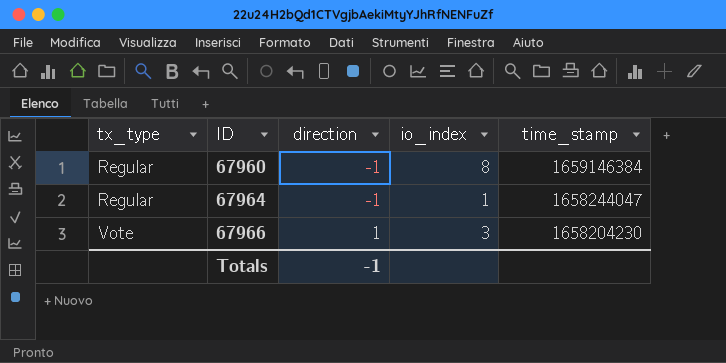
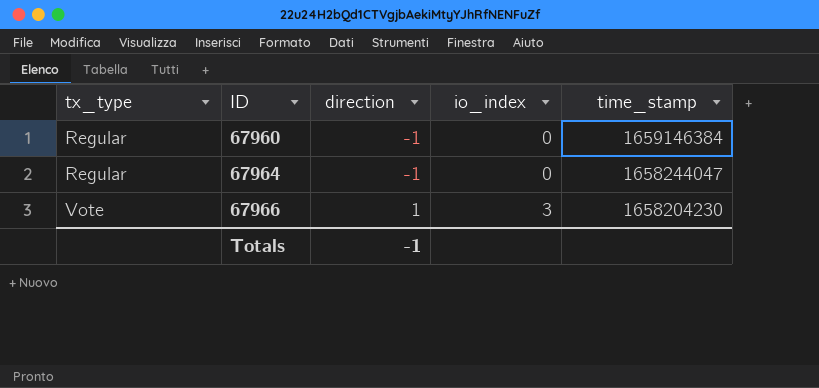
67960 | io_index: 8 -> 0
67964 | io_index: 1 -> 0

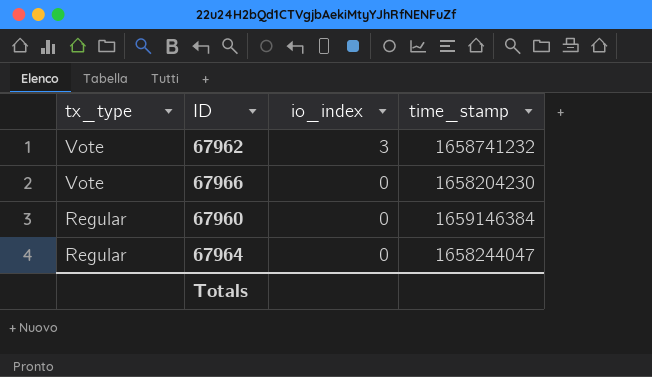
row order: tx_type ascending -> tx_type descending
column direction | position: 3 -> none
row 67962: none -> Vote | 3 | 1658741232
67966 | io_index: 3 -> 0

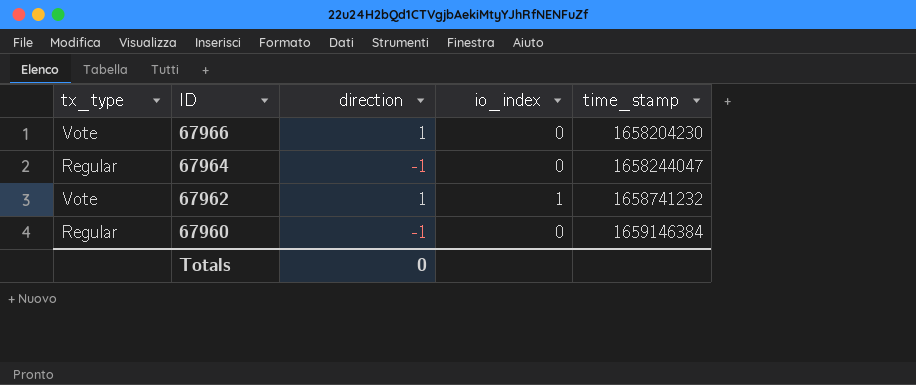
row order: tx_type descending -> ID descending
column direction | position: none -> 3
67962 | io_index: 3 -> 1

